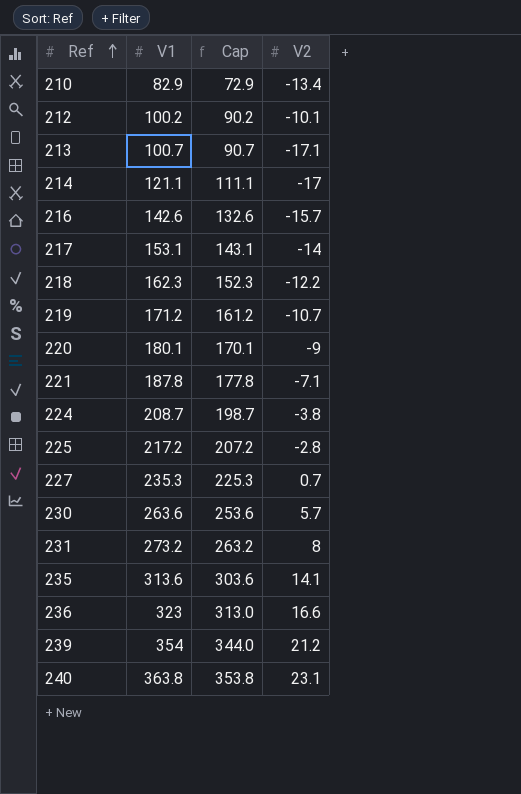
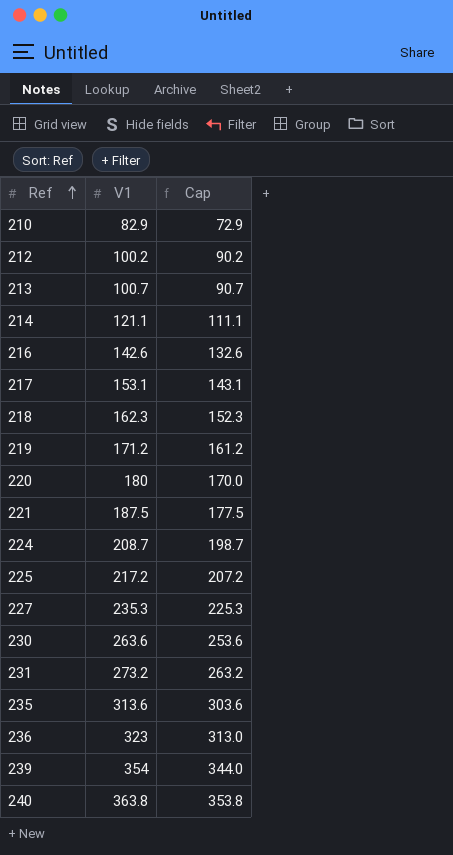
column V2 | position: 4 -> none
220 | V1: 180.1 -> 180
220 | Cap: 170.1 -> 170.0
221 | V1: 187.8 -> 187.5
221 | Cap: 177.8 -> 177.5

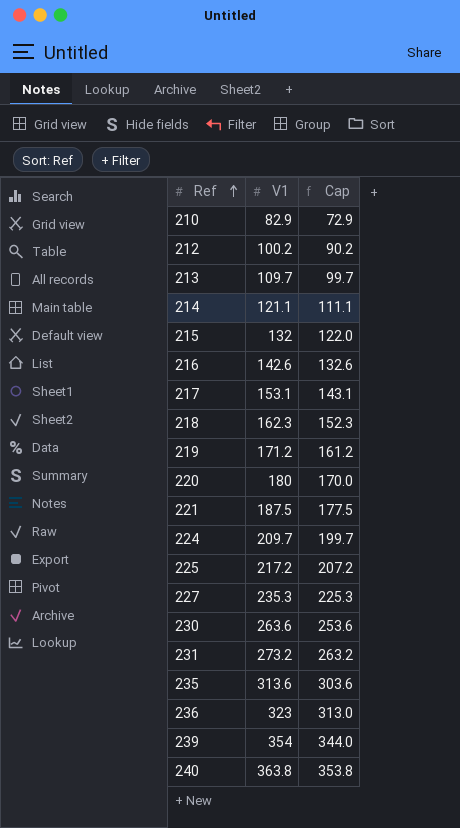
213 | V1: 100.7 -> 109.7
213 | Cap: 90.7 -> 99.7
row 215: none -> 132 | 122.0
224 | V1: 208.7 -> 209.7
224 | Cap: 198.7 -> 199.7

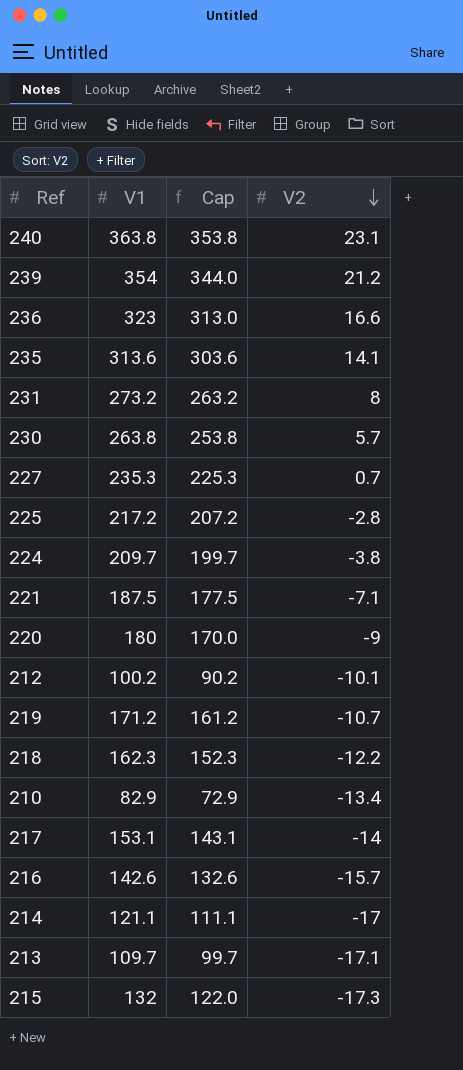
row order: Ref ascending -> V2 descending
column V2 | position: none -> 4
230 | V1: 263.6 -> 263.8
230 | Cap: 253.6 -> 253.8

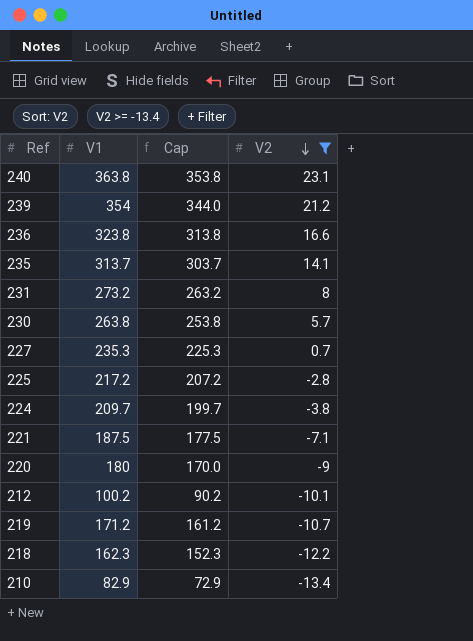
filter: none -> V2 >= -13.4
236 | V1: 323 -> 323.8
236 | Cap: 313.0 -> 313.8
235 | V1: 313.6 -> 313.7
235 | Cap: 303.6 -> 303.7

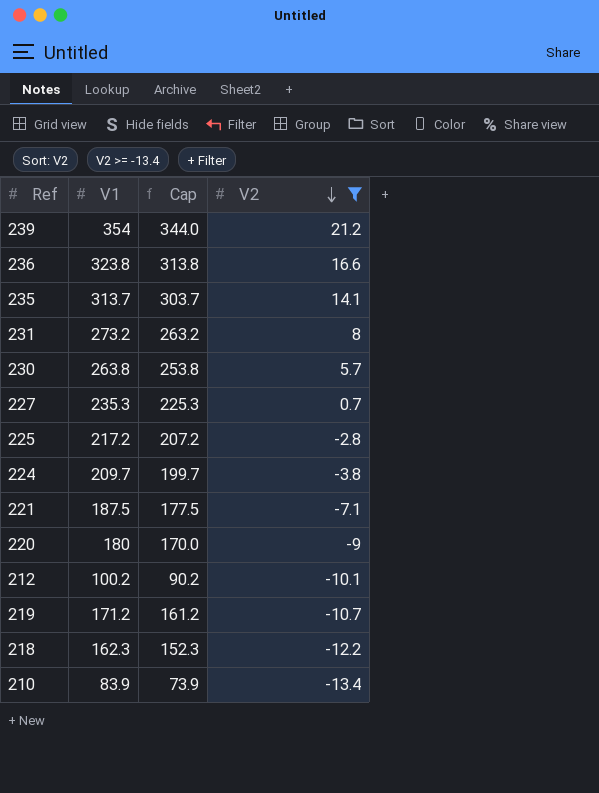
row 240: 363.8 | 353.8 | 23.1 -> none
210 | V1: 82.9 -> 83.9
210 | Cap: 72.9 -> 73.9

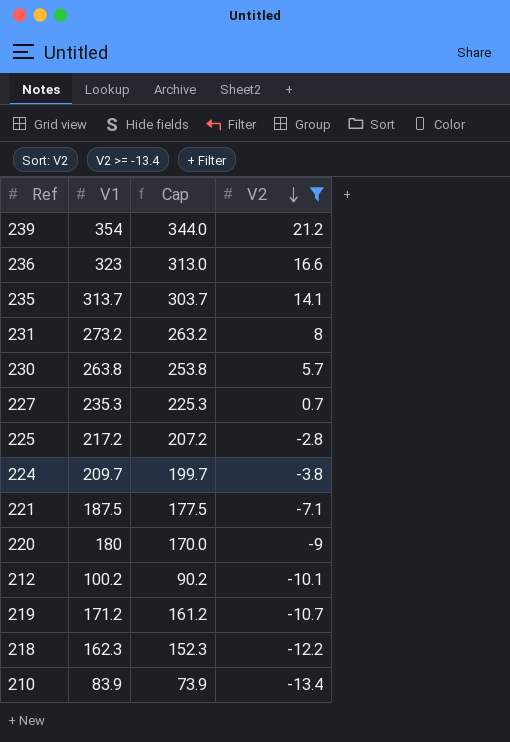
236 | V1: 323.8 -> 323
236 | Cap: 313.8 -> 313.0

